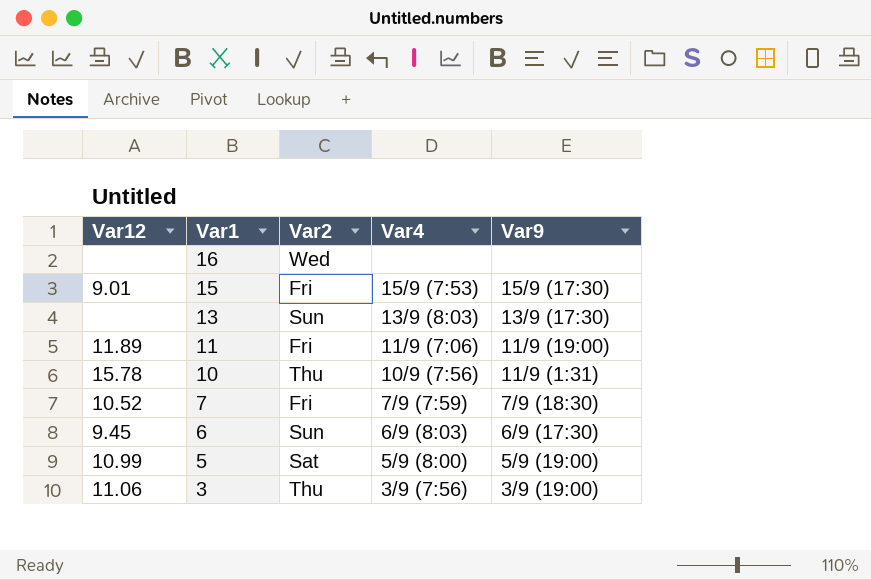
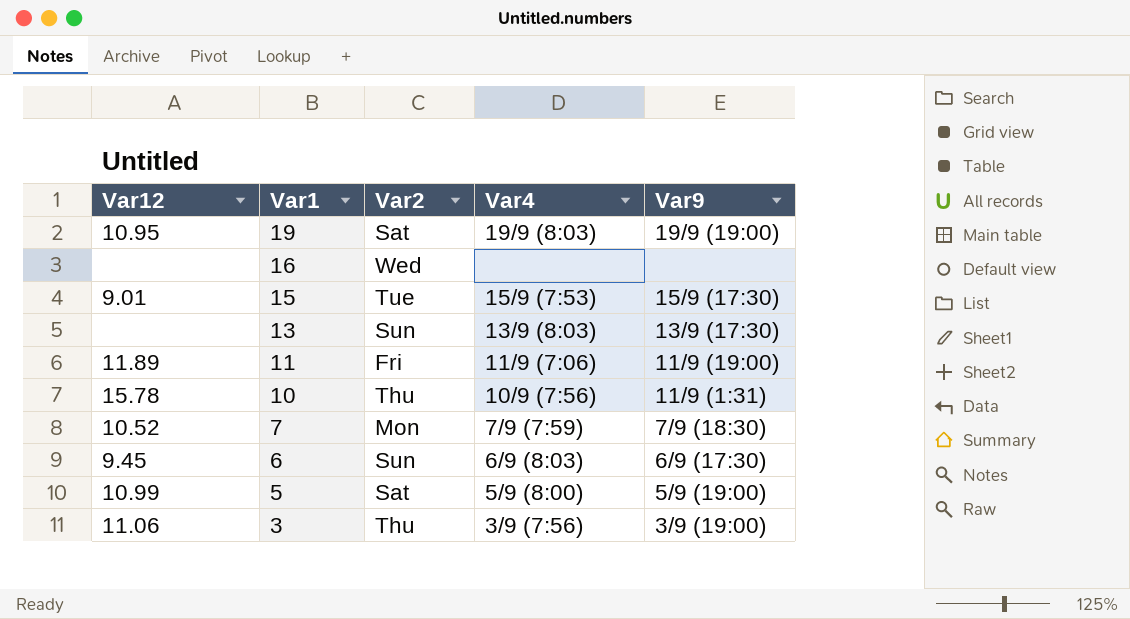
row 19: none -> 10.95 | Sat | 19/9 (8:03) | 19/9 (19:00)
15 | Var2: Fri -> Tue
7 | Var2: Fri -> Mon

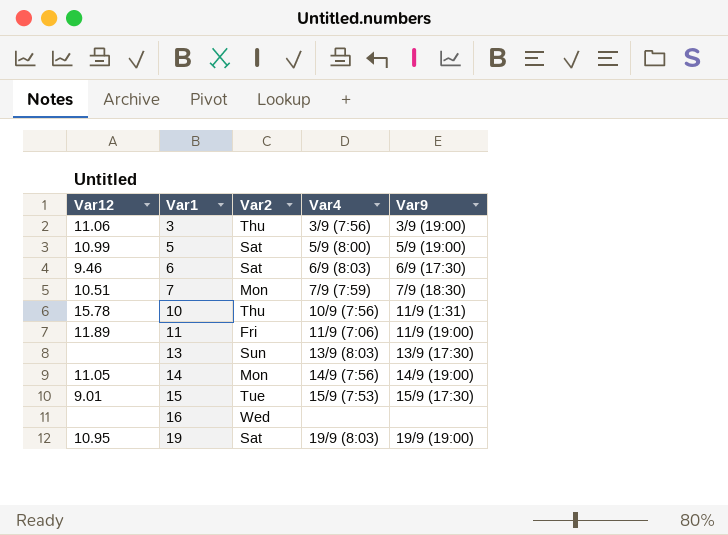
row order: Var1 descending -> Var1 ascending
6 | Var12: 9.45 -> 9.46
6 | Var2: Sun -> Sat
7 | Var12: 10.52 -> 10.51
row 14: none -> 11.05 | Mon | 14/9 (7:56) | 14/9 (19:00)

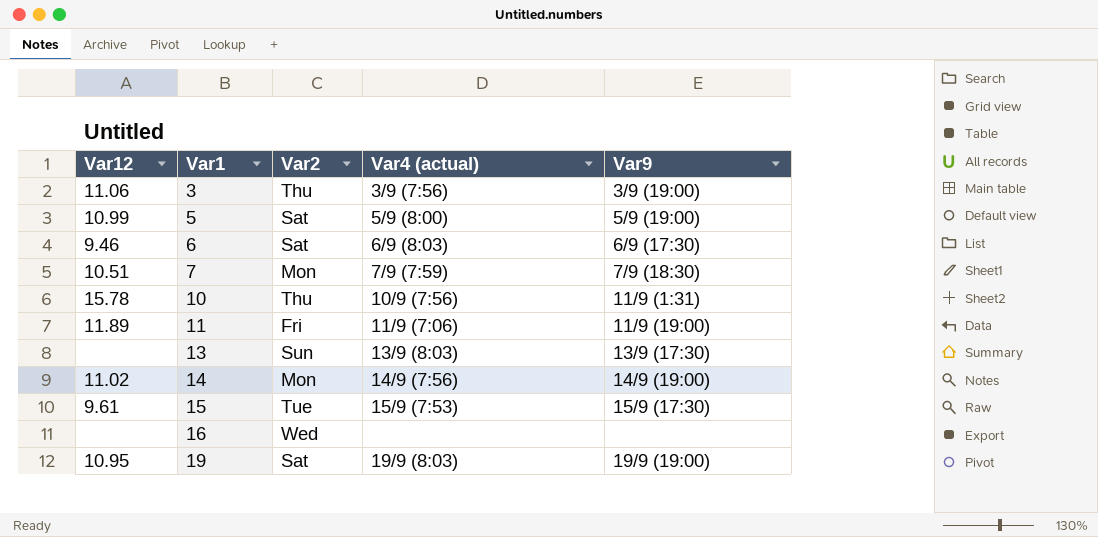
column name: Var4 -> Var4 (actual)
14 | Var12: 11.05 -> 11.02
15 | Var12: 9.01 -> 9.61

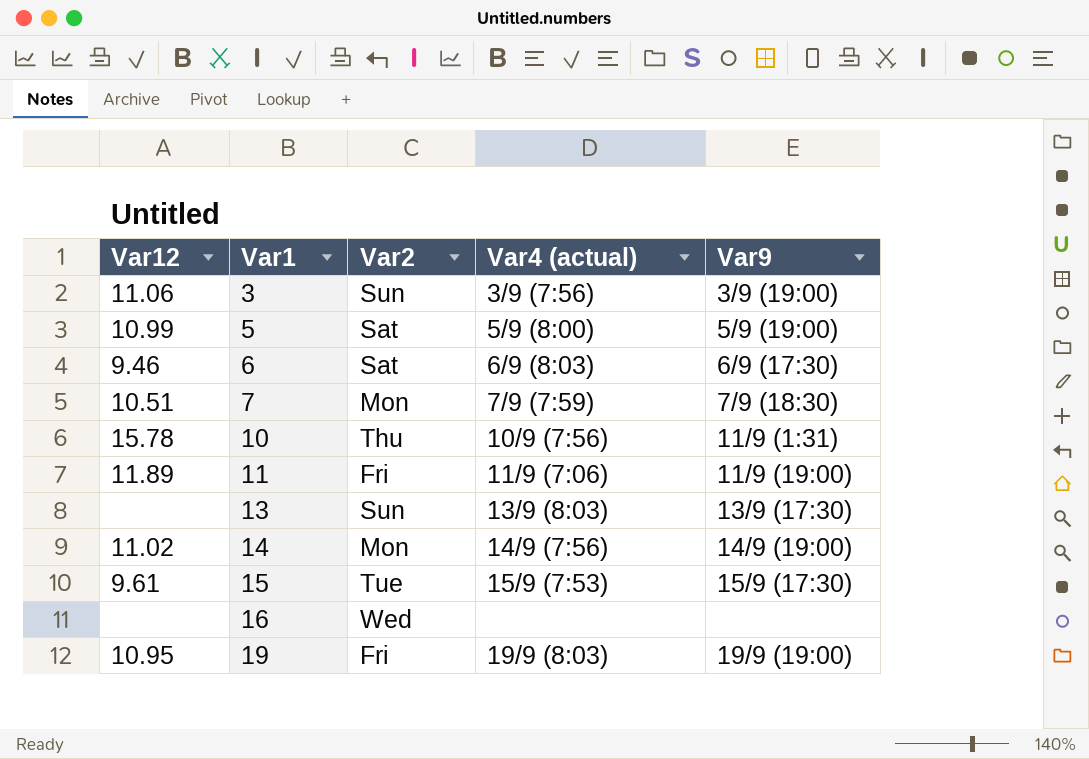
3 | Var2: Thu -> Sun
19 | Var2: Sat -> Fri

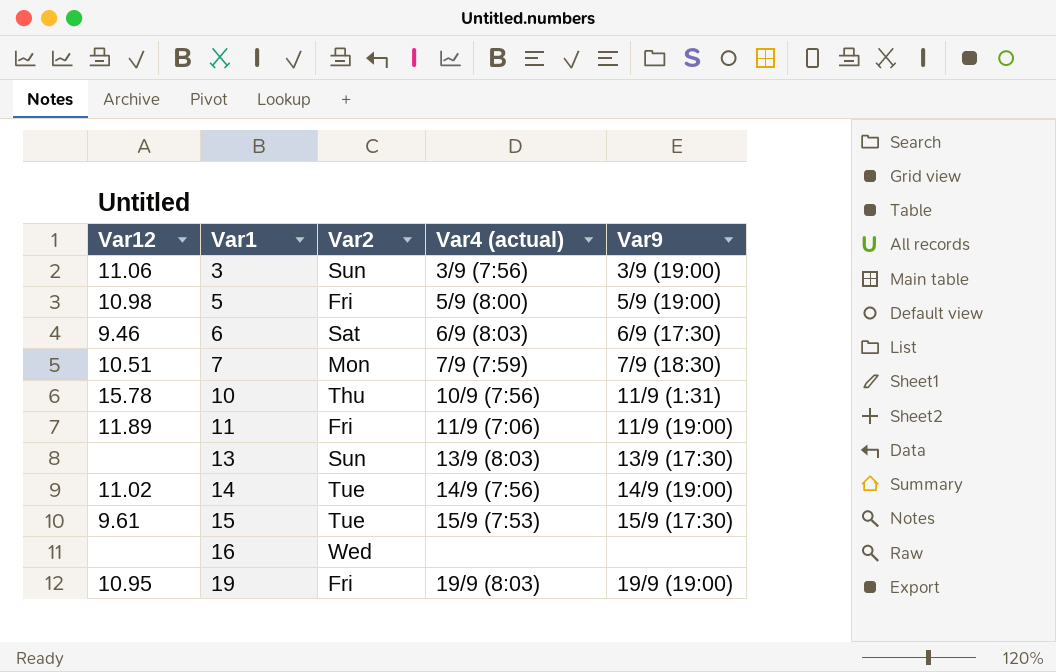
5 | Var12: 10.99 -> 10.98
5 | Var2: Sat -> Fri
14 | Var2: Mon -> Tue

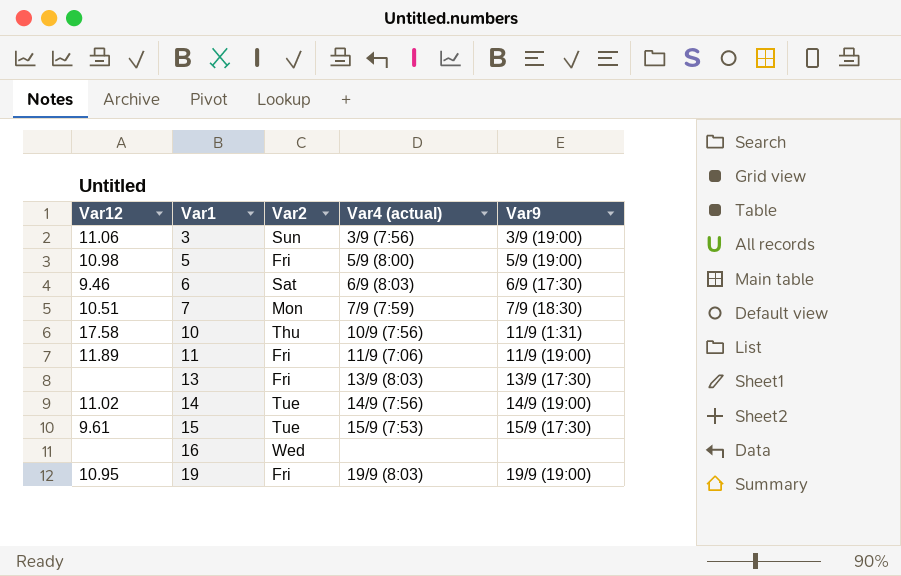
10 | Var12: 15.78 -> 17.58
13 | Var2: Sun -> Fri

